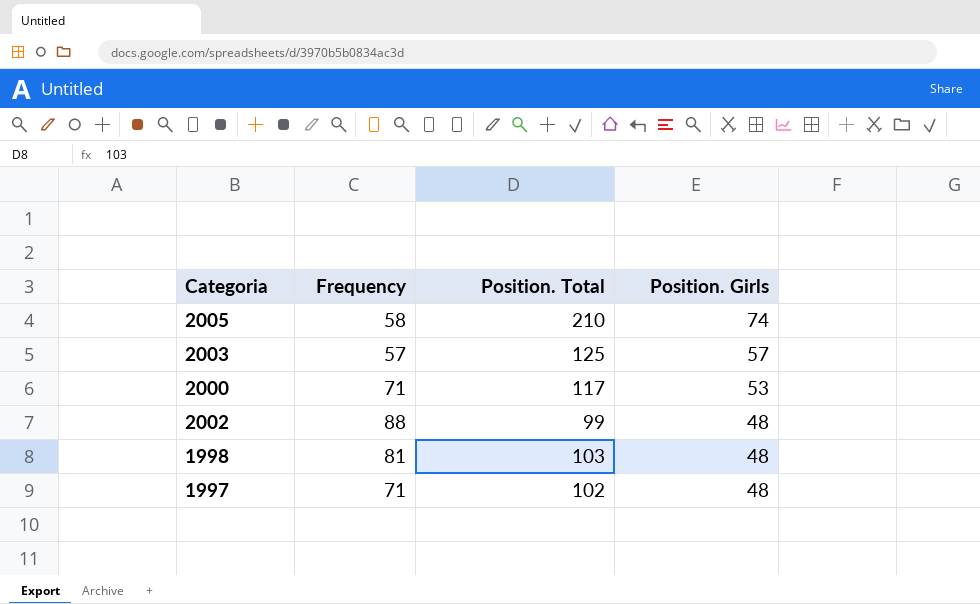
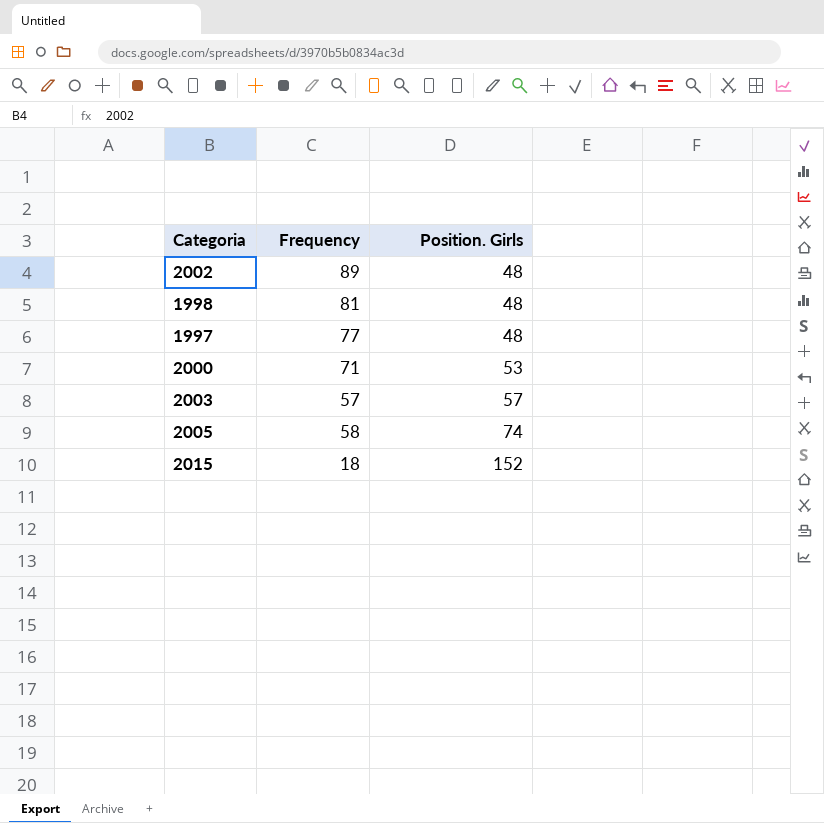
row order: Position. Girls descending -> Position. Girls ascending
column Position. Total | position: 3 -> none
2002 | Frequency: 88 -> 89
1997 | Frequency: 71 -> 77
row 2015: none -> 18 | 152

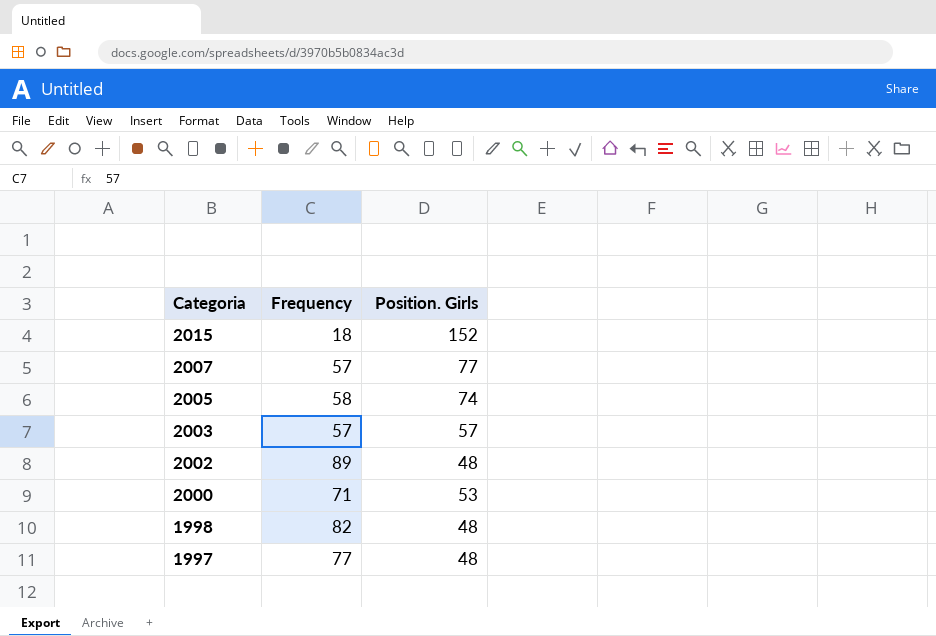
row order: Position. Girls ascending -> Categoria descending
row 2007: none -> 57 | 77
1998 | Frequency: 81 -> 82

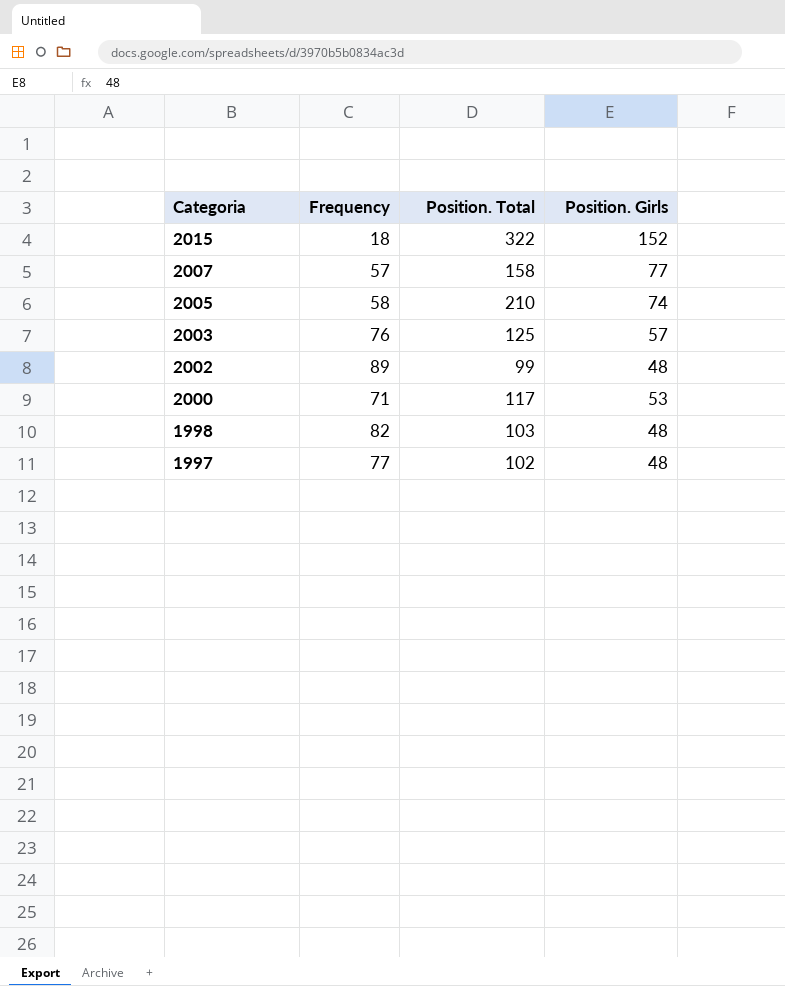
column Position. Total | position: none -> 3
2003 | Frequency: 57 -> 76

